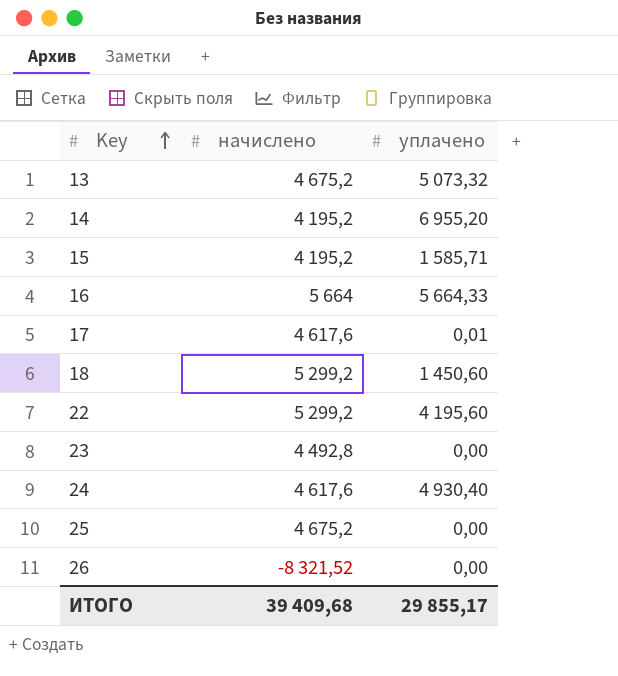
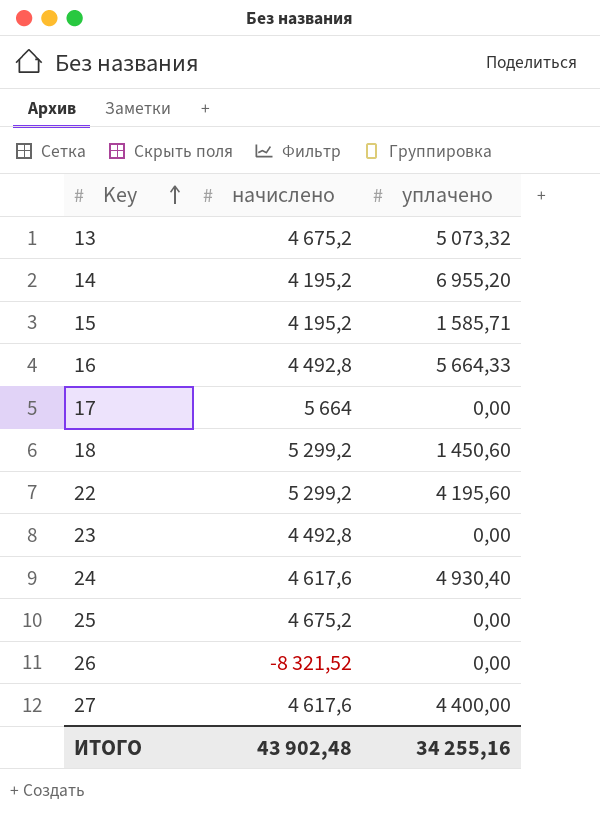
16 | начислено: 5 664 -> 4 492,8
17 | начислено: 4 617,6 -> 5 664
17 | уплачено: 0,01 -> 0,00
row 27: none -> 4 617,6 | 4 400,00
ИТОГО | начислено: 39 409,68 -> 43 902,48
ИТОГО | уплачено: 29 855,17 -> 34 255,16

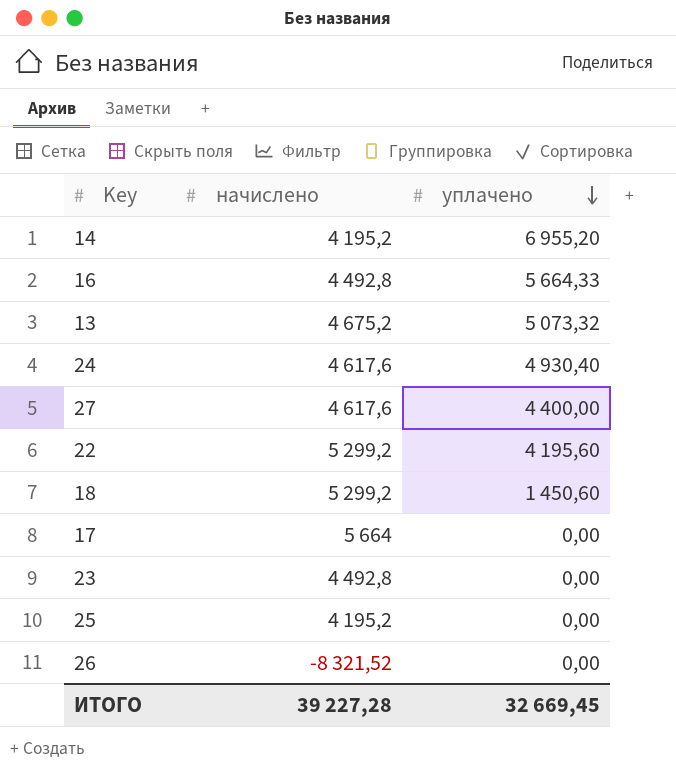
row order: Key ascending -> уплачено descending
row 15: 4 195,2 | 1 585,71 -> none
25 | начислено: 4 675,2 -> 4 195,2
ИТОГО | начислено: 43 902,48 -> 39 227,28
ИТОГО | уплачено: 34 255,16 -> 32 669,45

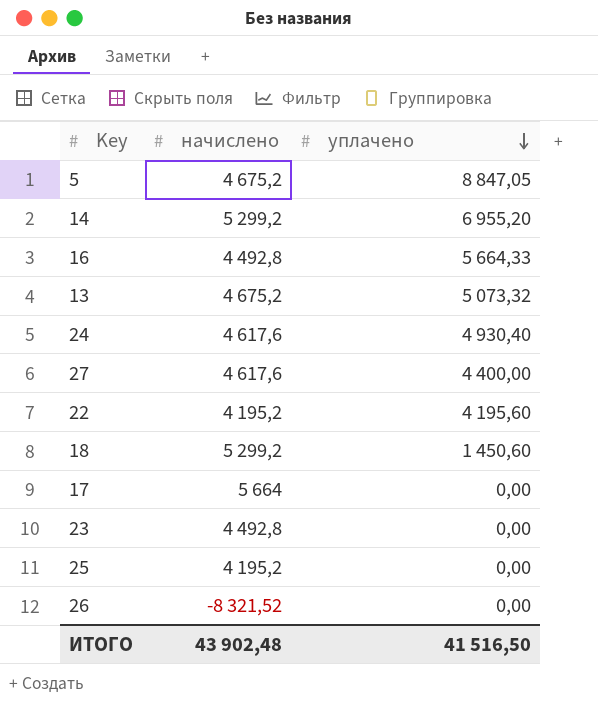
row 5: none -> 4 675,2 | 8 847,05
14 | начислено: 4 195,2 -> 5 299,2
22 | начислено: 5 299,2 -> 4 195,2
ИТОГО | начислено: 39 227,28 -> 43 902,48
ИТОГО | уплачено: 32 669,45 -> 41 516,50

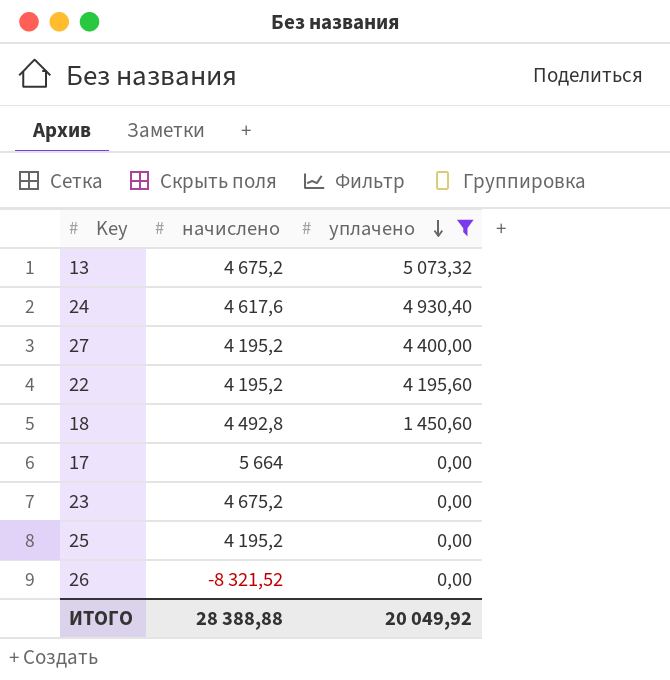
filter: none -> уплачено <= 5 073,32
27 | начислено: 4 617,6 -> 4 195,2
18 | начислено: 5 299,2 -> 4 492,8
23 | начислено: 4 492,8 -> 4 675,2
ИТОГО | начислено: 43 902,48 -> 28 388,88
ИТОГО | уплачено: 41 516,50 -> 20 049,92

